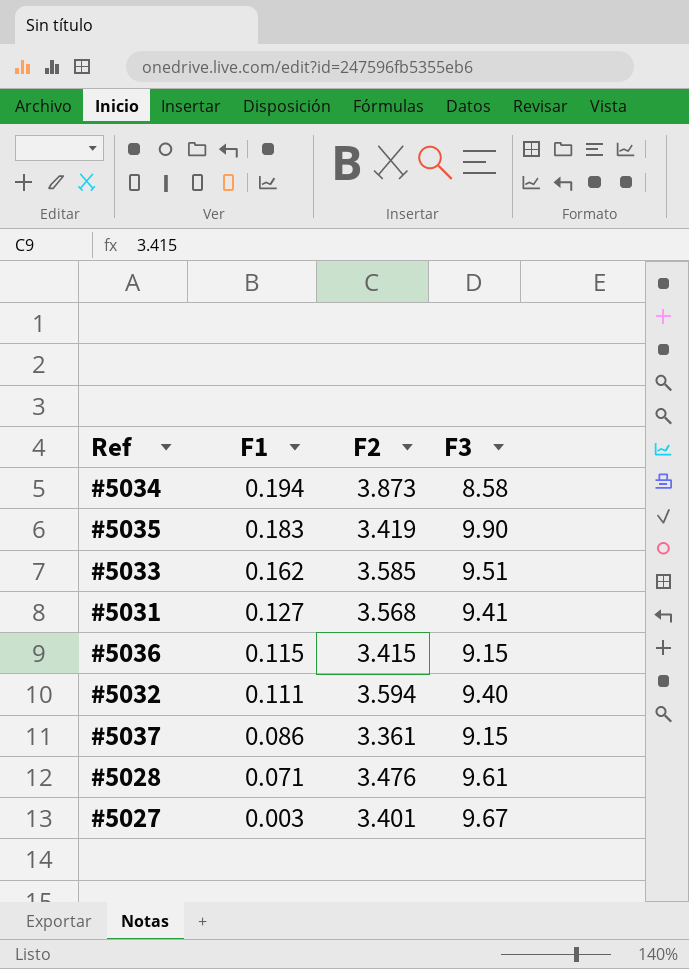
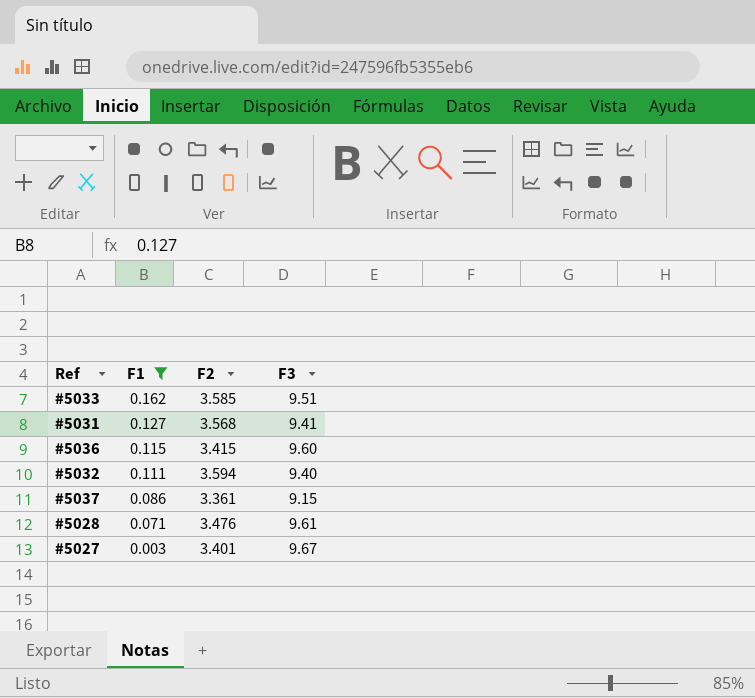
filter: none -> F1 <= 0.162
#5036 | F3: 9.15 -> 9.60

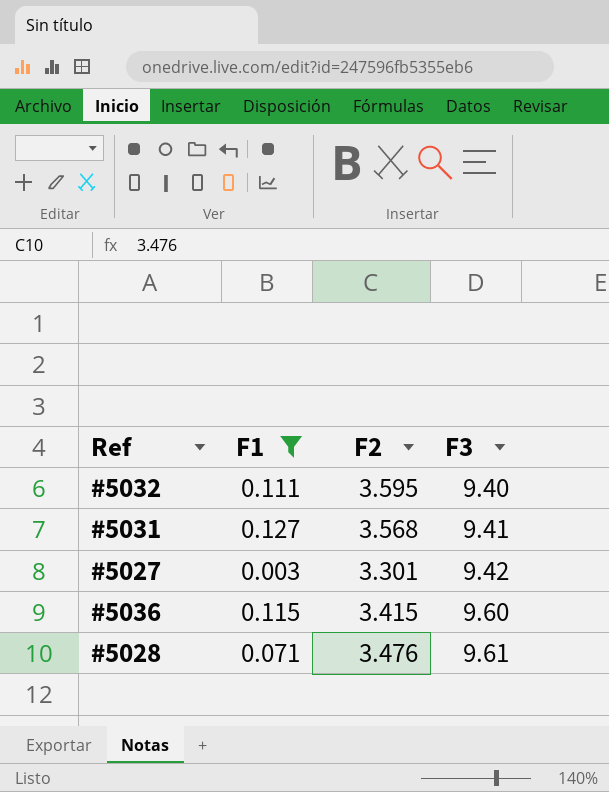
row order: F1 descending -> F3 ascending
row #5033: 0.162 | 3.585 | 9.51 -> none
row #5037: 0.086 | 3.361 | 9.15 -> none
#5032 | F2: 3.594 -> 3.595
#5027 | F2: 3.401 -> 3.301
#5027 | F3: 9.67 -> 9.42

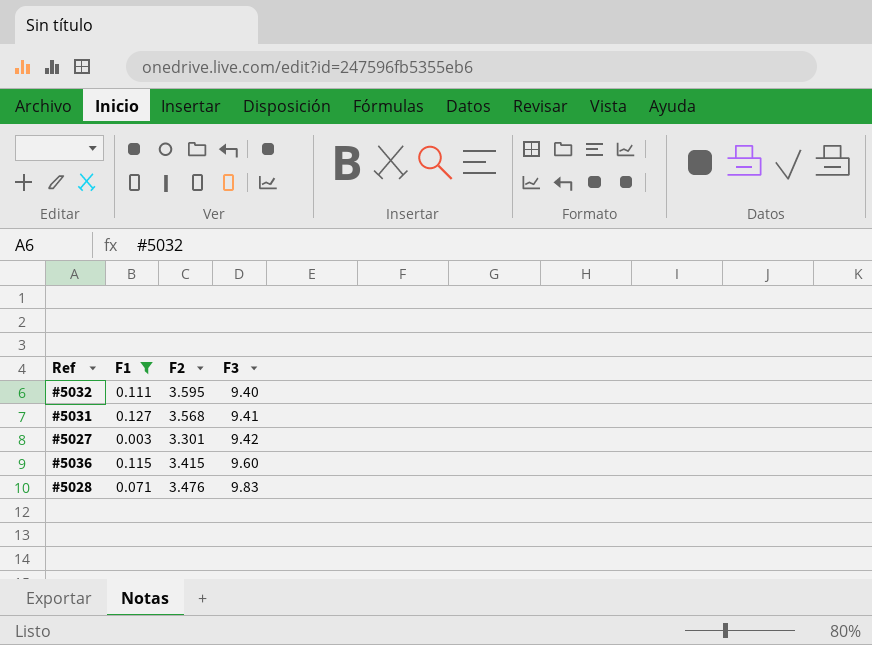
#5028 | F3: 9.61 -> 9.83

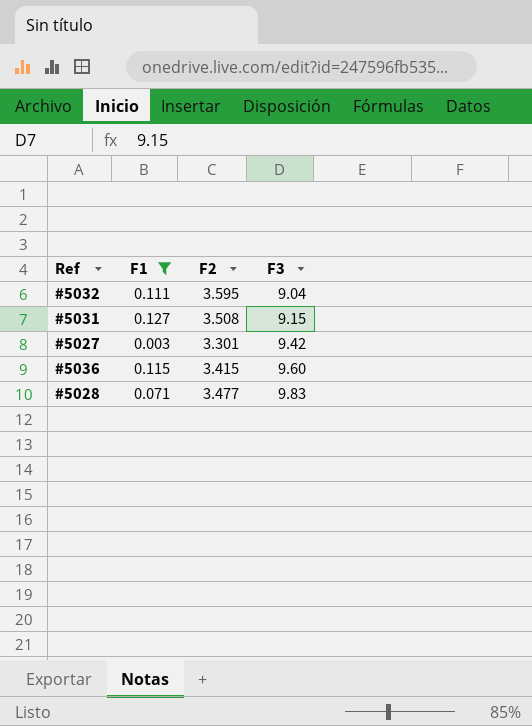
#5032 | F3: 9.40 -> 9.04
#5031 | F2: 3.568 -> 3.508
#5031 | F3: 9.41 -> 9.15
#5028 | F2: 3.476 -> 3.477

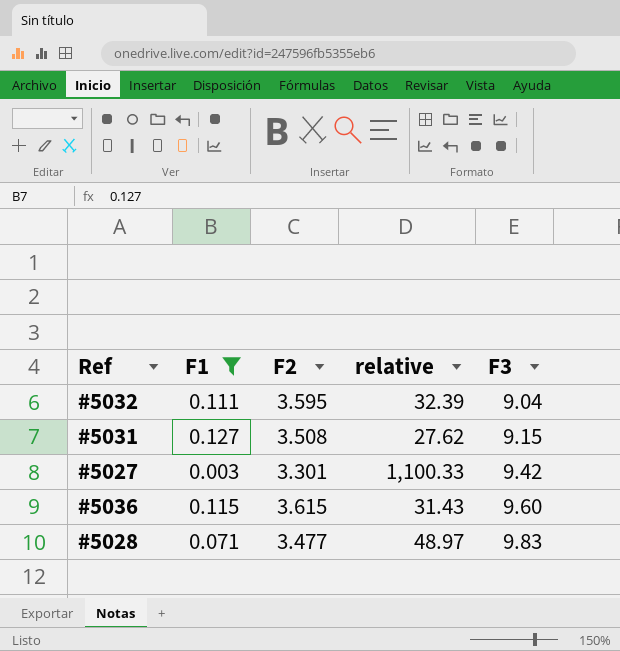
column relative | formula: none -> [F2] / [F1]
#5036 | F2: 3.415 -> 3.615

